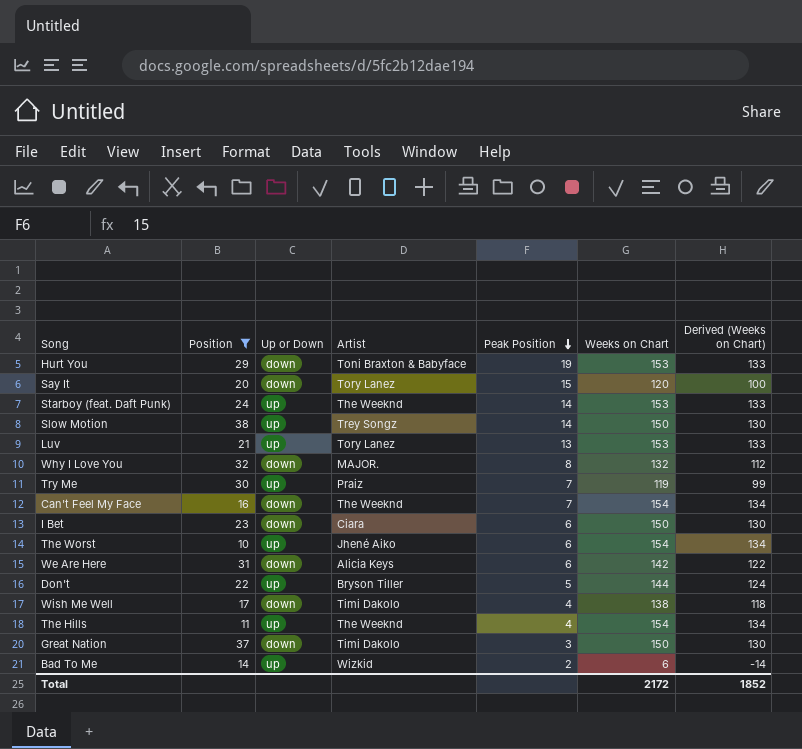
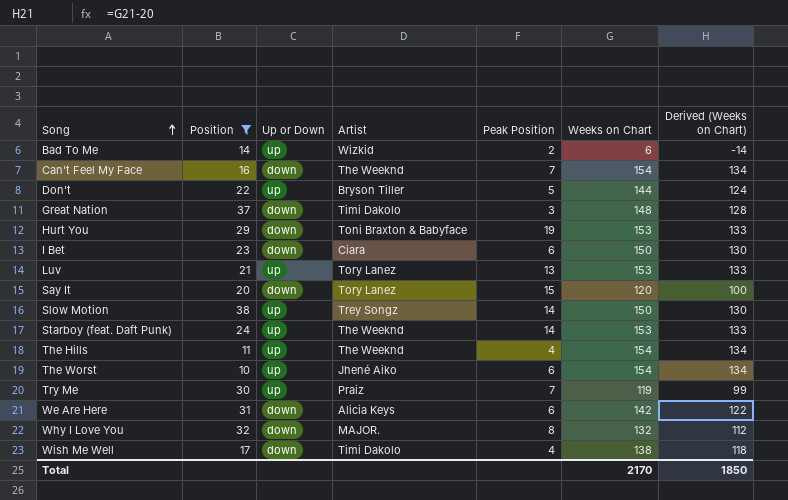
row order: Peak Position descending -> Song ascending
Great Nation | Weeks on Chart: 150 -> 148
Great Nation | Derived (Weeks on Chart): 130 -> 128
Total | Weeks on Chart: 2172 -> 2170
Total | Derived (Weeks on Chart): 1852 -> 1850

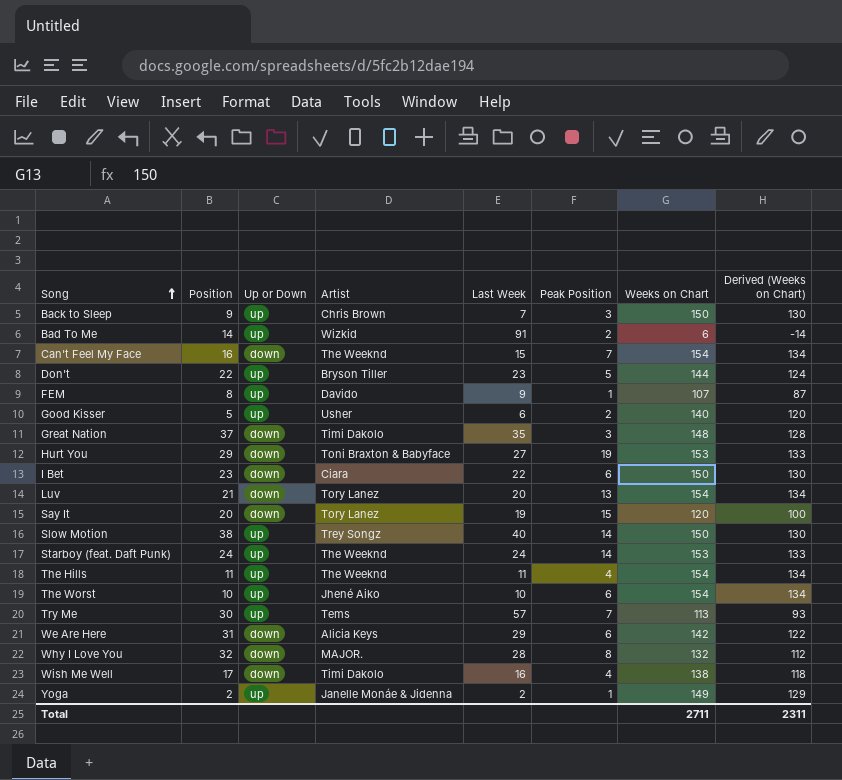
filter: Position >= 10 -> none
column Last Week | position: none -> 5
Luv | Up or Down: up -> down
Luv | Weeks on Chart: 153 -> 154
Luv | Derived (Weeks on Chart): 133 -> 134
Try Me | Artist: Praiz -> Tems
Try Me | Weeks on Chart: 119 -> 113
Try Me | Derived (Weeks on Chart): 99 -> 93
Total | Weeks on Chart: 2170 -> 2711
Total | Derived (Weeks on Chart): 1850 -> 2311

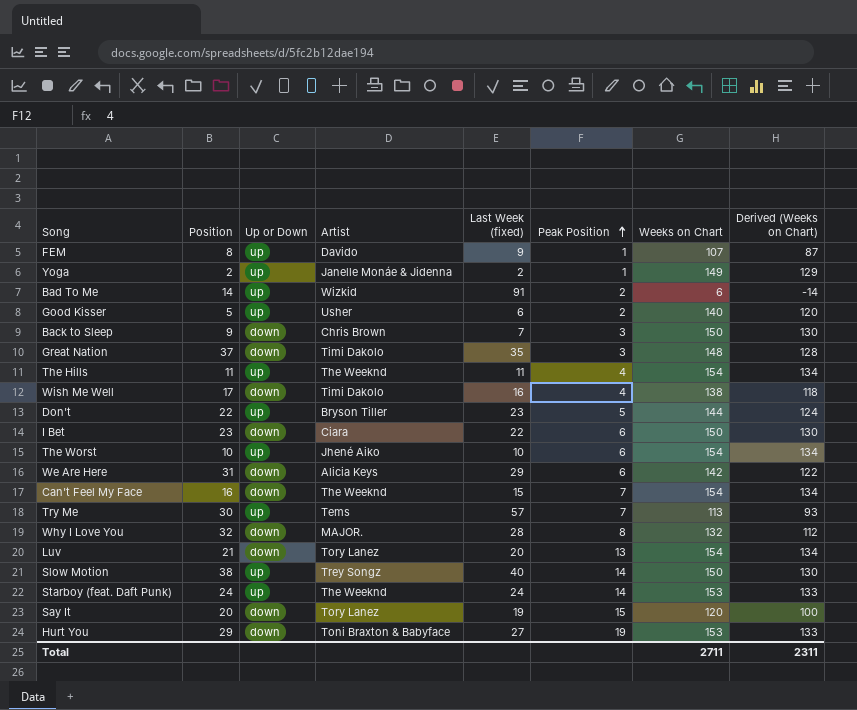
row order: Song ascending -> Peak Position ascending
column name: Last Week -> Last Week (fixed)
Back to Sleep | Up or Down: up -> down

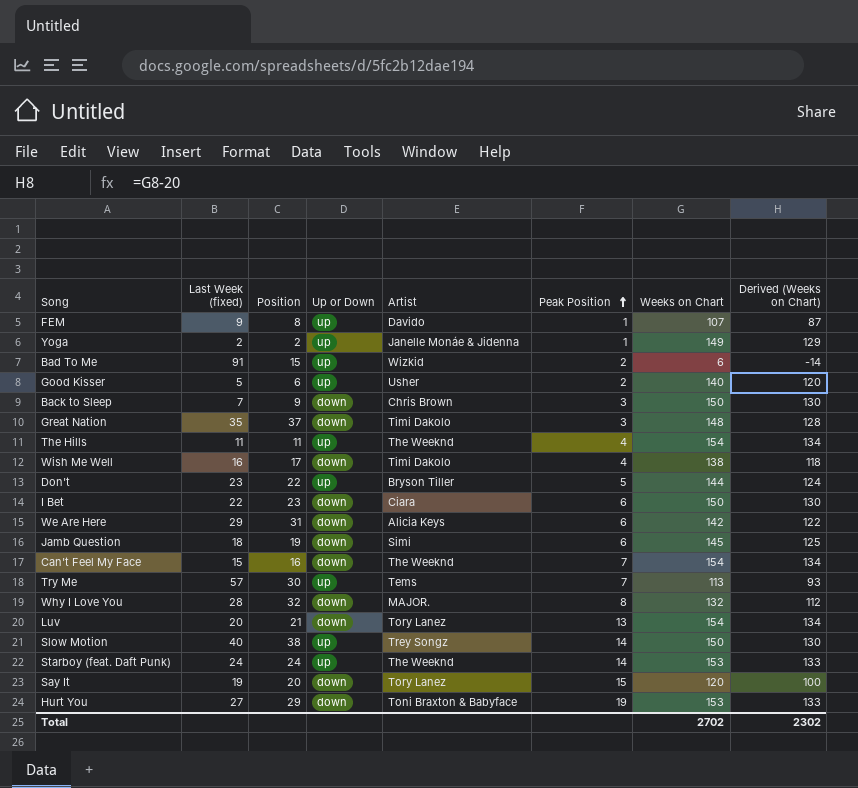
column Last Week (fixed) | position: 5 -> 2
row The Worst: 10 | up | Jhené Aiko | 10 | 6 | 154 | 134 -> none
Bad To Me | Position: 14 -> 15
Good Kisser | Last Week (fixed): 6 -> 5
Good Kisser | Position: 5 -> 6
row Jamb Question: none -> 18 | 19 | down | Simi | 6 | 145 | 125
Total | Weeks on Chart: 2711 -> 2702
Total | Derived (Weeks on Chart): 2311 -> 2302

